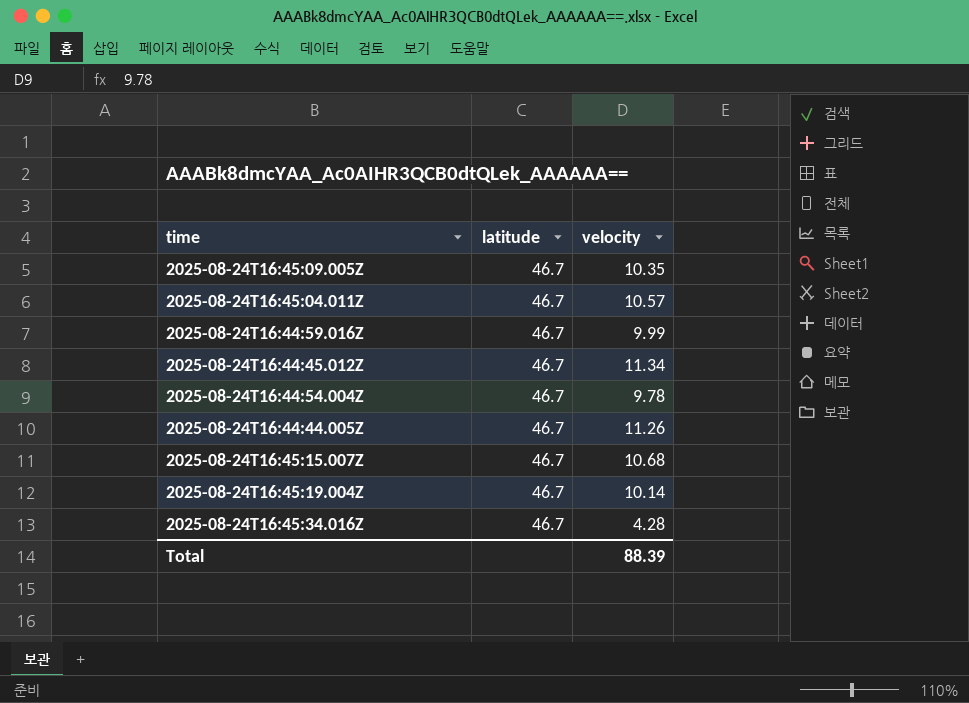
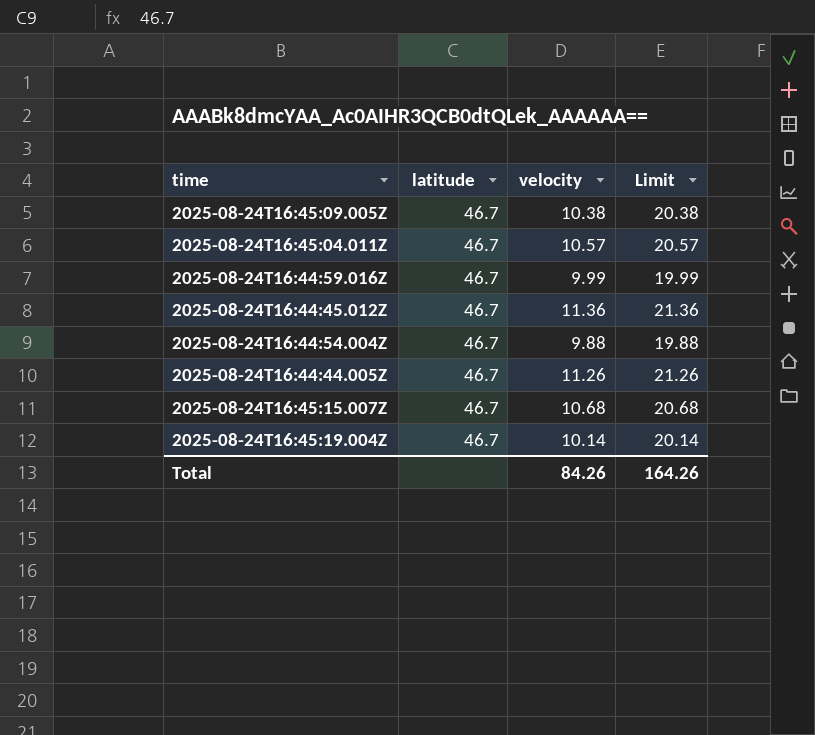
column Limit | formula: none -> [velocity] + 10
row 2025-08-24T16:45:34.016Z: 46.7 | 4.28 -> none
2025-08-24T16:45:09.005Z | velocity: 10.35 -> 10.38
2025-08-24T16:44:45.012Z | velocity: 11.34 -> 11.36
2025-08-24T16:44:54.004Z | velocity: 9.78 -> 9.88
Total | velocity: 88.39 -> 84.26

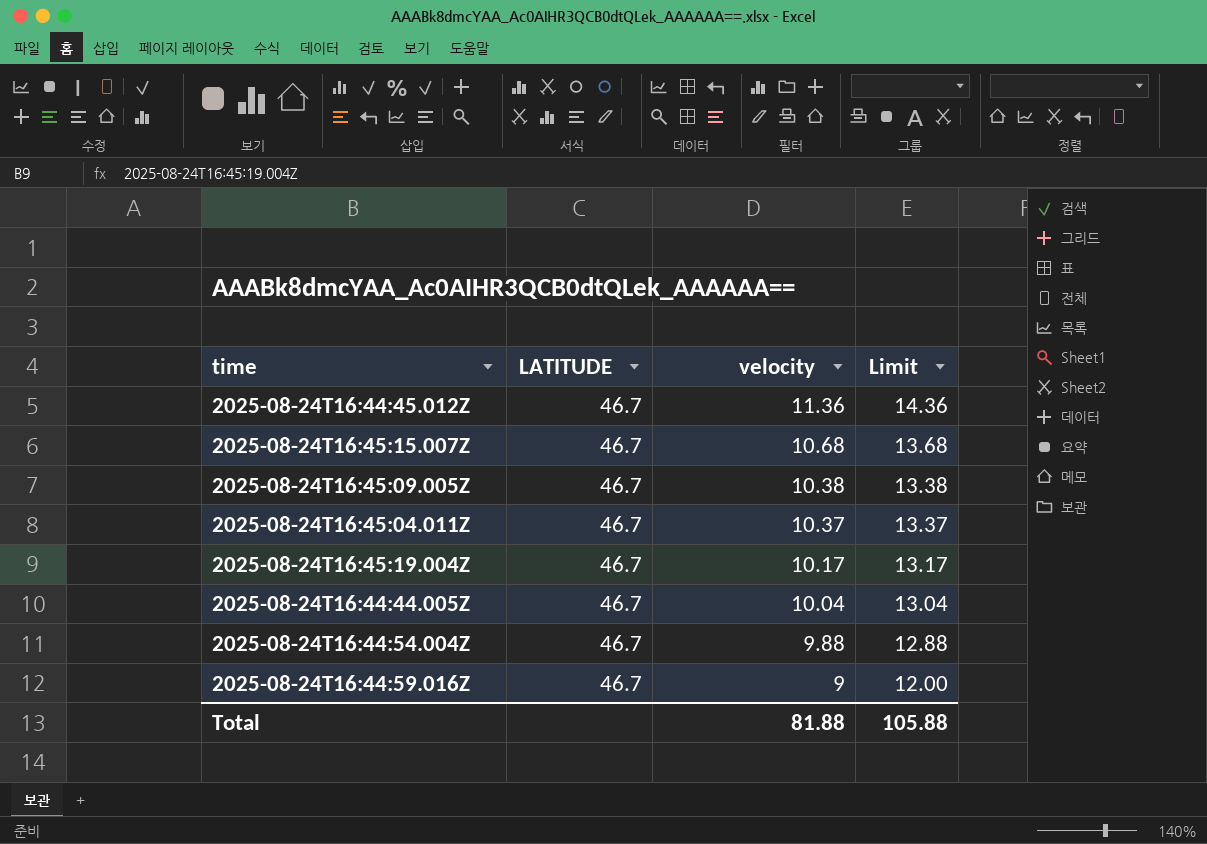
row order: none -> velocity descending
column name: latitude -> LATITUDE
column Limit | formula: [velocity] + 10 -> [velocity] + 3
2025-08-24T16:45:04.011Z | velocity: 10.57 -> 10.37
2025-08-24T16:45:19.004Z | velocity: 10.14 -> 10.17
2025-08-24T16:44:44.005Z | velocity: 11.26 -> 10.04
2025-08-24T16:44:59.016Z | velocity: 9.99 -> 9
Total | velocity: 84.26 -> 81.88
Total | Limit: 164.26 -> 105.88

